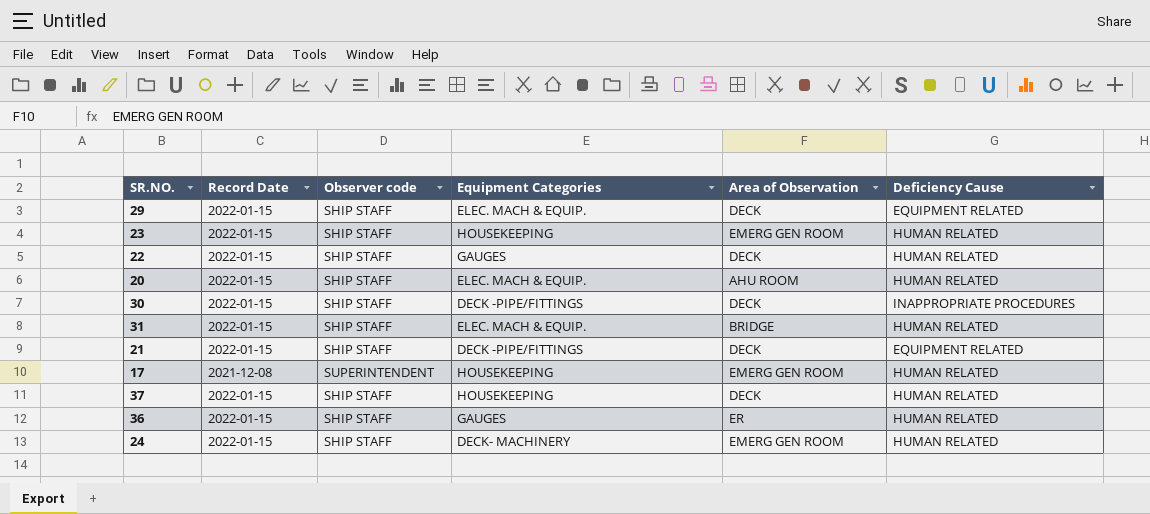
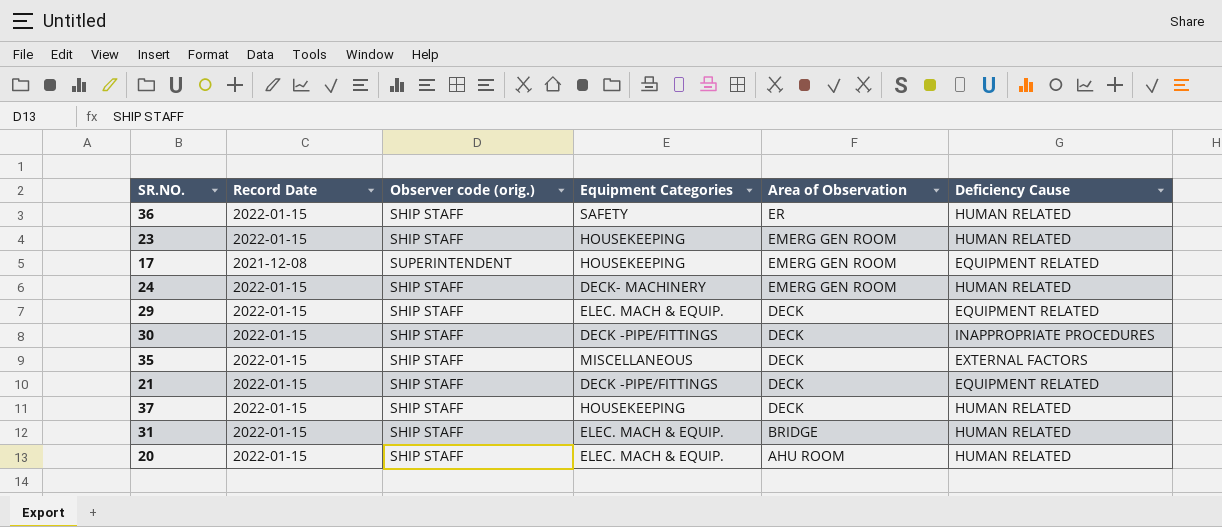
row order: none -> Area of Observation descending
column name: Observer code -> Observer code (orig.)
row 22: 2022-01-15 | SHIP STAFF | GAUGES | DECK | HUMAN RELATED -> none
36 | Equipment Categories: GAUGES -> SAFETY
17 | Deficiency Cause: HUMAN RELATED -> EQUIPMENT RELATED
row 35: none -> 2022-01-15 | SHIP STAFF | MISCELLANEOUS | DECK | EXTERNAL FACTORS

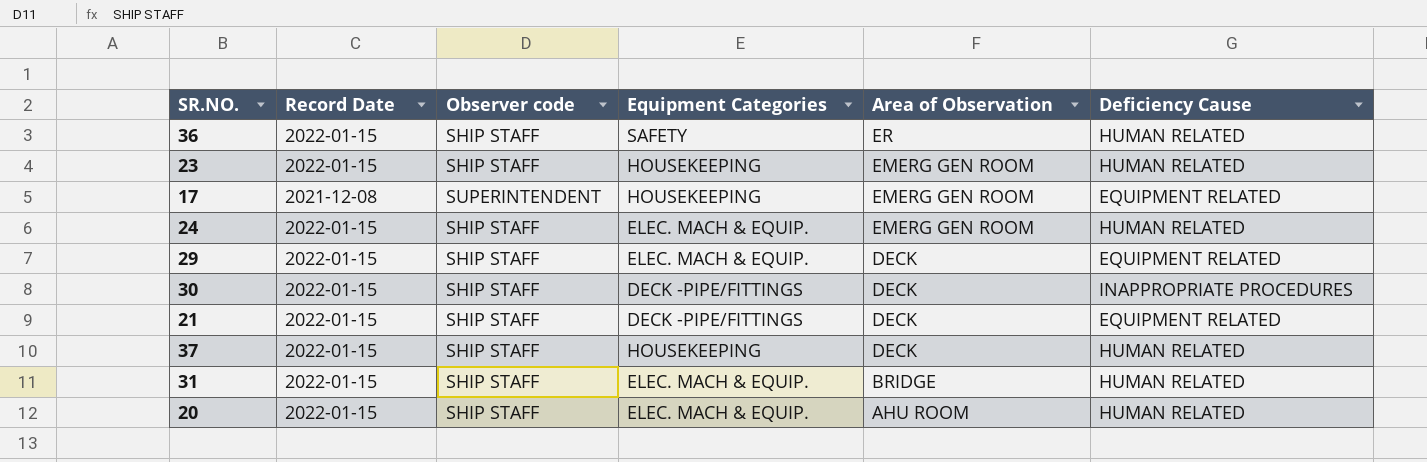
column name: Observer code (orig.) -> Observer code
row 35: 2022-01-15 | SHIP STAFF | MISCELLANEOUS | DECK | EXTERNAL FACTORS -> none
24 | Equipment Categories: DECK- MACHINERY -> ELEC. MACH & EQUIP.

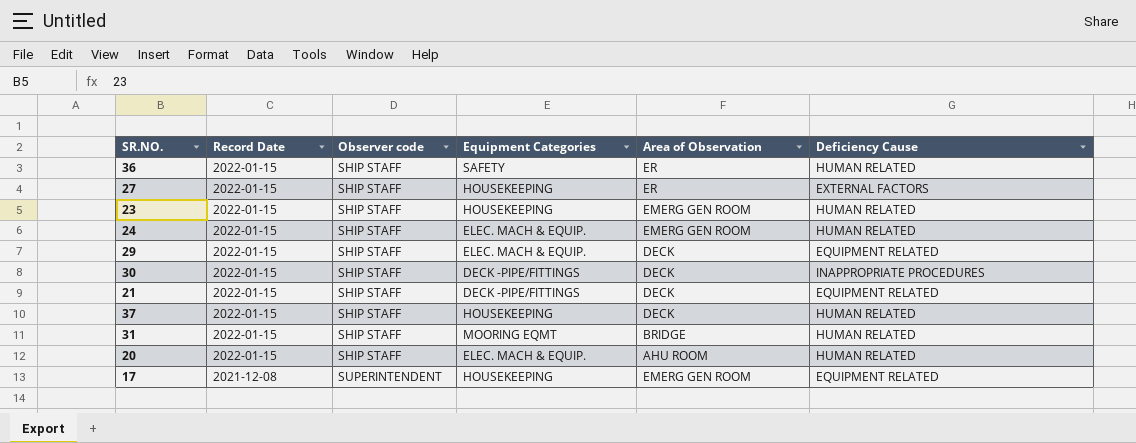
row order: Area of Observation descending -> Record Date descending
row 27: none -> 2022-01-15 | SHIP STAFF | HOUSEKEEPING | ER | EXTERNAL FACTORS
31 | Equipment Categories: ELEC. MACH & EQUIP. -> MOORING EQMT

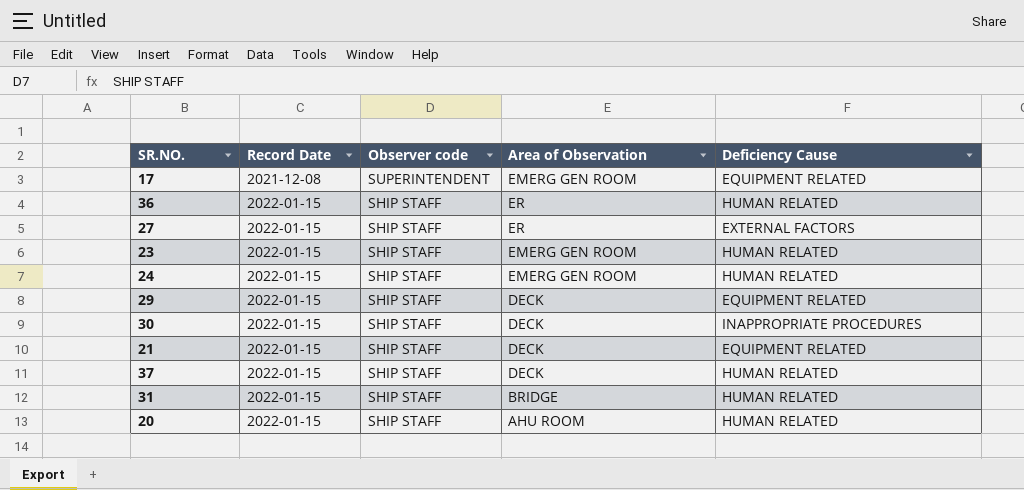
row order: Record Date descending -> Record Date ascending
column Equipment Categories | position: 4 -> none

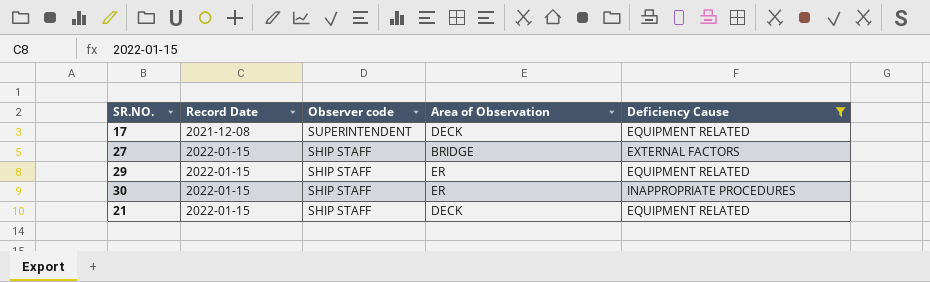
filter: none -> Deficiency Cause != HUMAN RELATED
17 | Area of Observation: EMERG GEN ROOM -> DECK
27 | Area of Observation: ER -> BRIDGE
29 | Area of Observation: DECK -> ER
30 | Area of Observation: DECK -> ER

